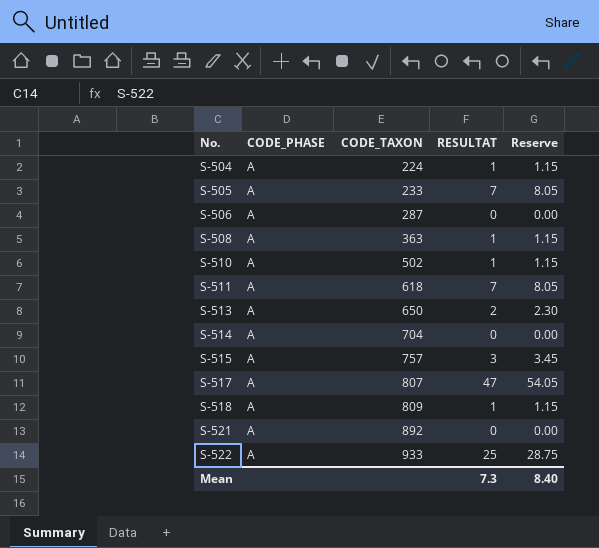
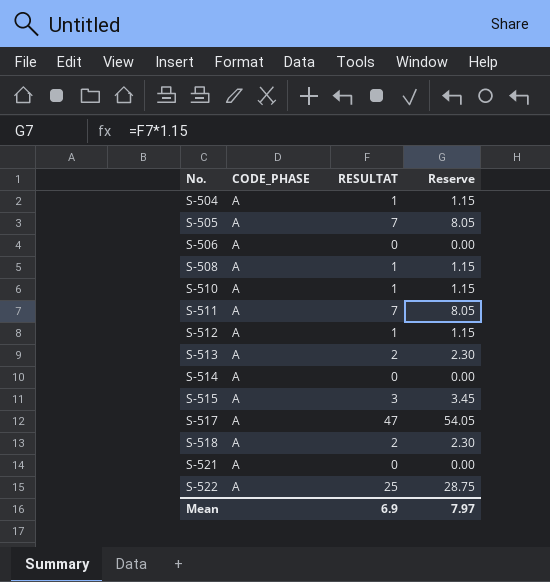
column CODE_TAXON | position: 3 -> none
row S-512: none -> A | 1 | 1.15
S-518 | RESULTAT: 1 -> 2
S-518 | Reserve: 1.15 -> 2.30
Mean | RESULTAT: 7.3 -> 6.9
Mean | Reserve: 8.40 -> 7.97

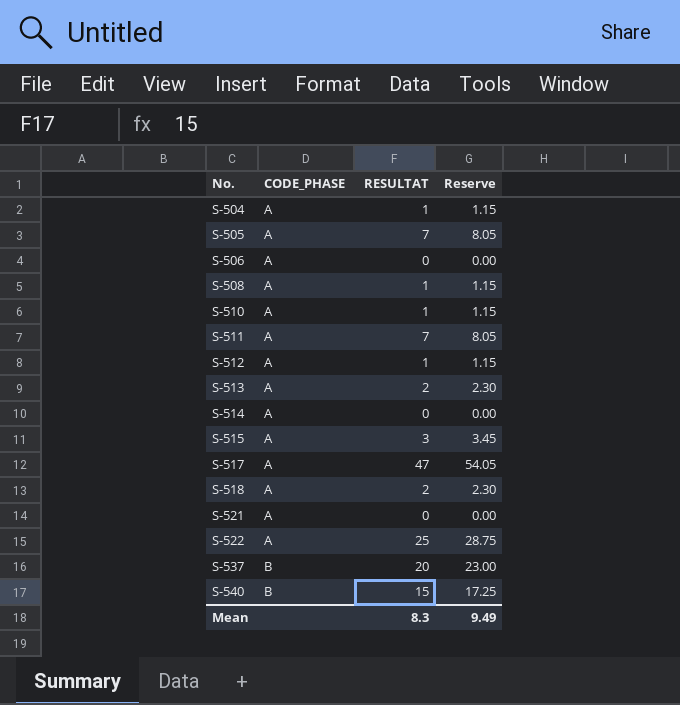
row S-537: none -> B | 20 | 23.00
row S-540: none -> B | 15 | 17.25
Mean | RESULTAT: 6.9 -> 8.3
Mean | Reserve: 7.97 -> 9.49

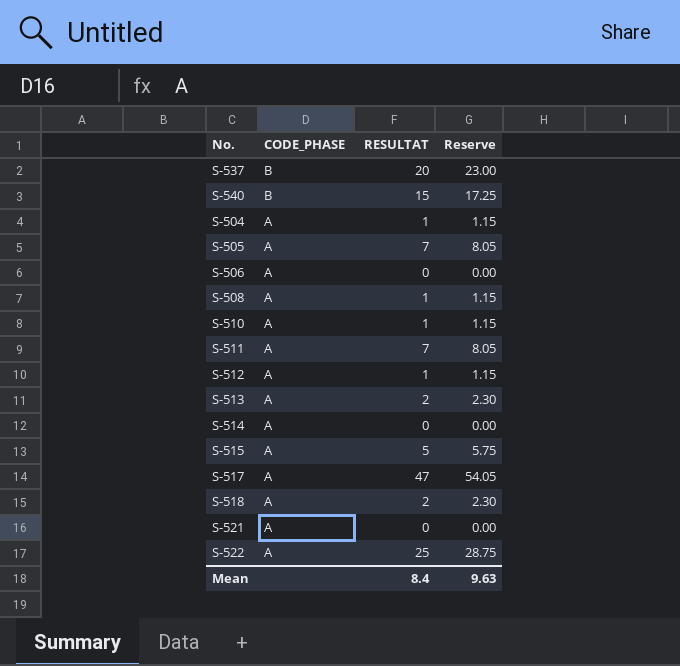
row order: No. ascending -> CODE_PHASE descending
S-515 | RESULTAT: 3 -> 5
S-515 | Reserve: 3.45 -> 5.75
Mean | RESULTAT: 8.3 -> 8.4
Mean | Reserve: 9.49 -> 9.63

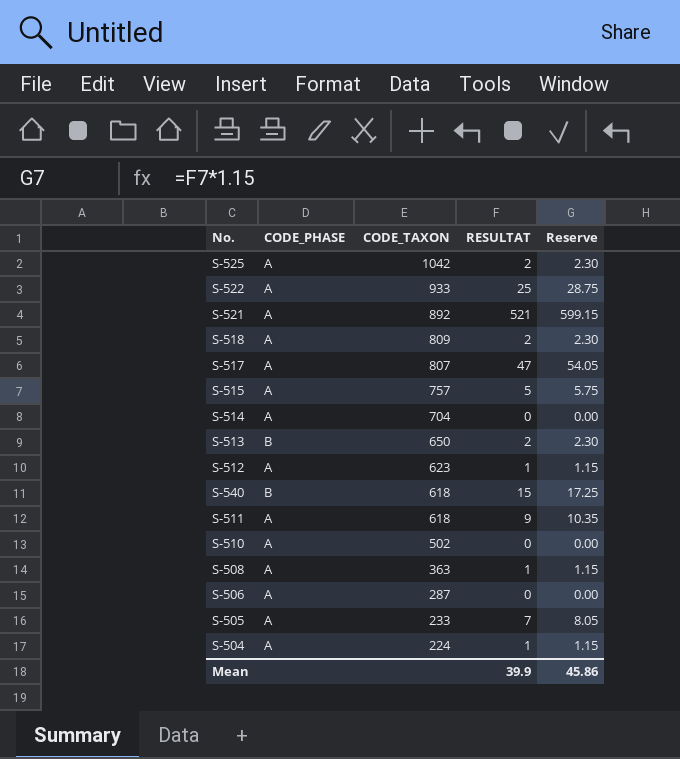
row order: CODE_PHASE descending -> CODE_TAXON descending
column CODE_TAXON | position: none -> 3
row S-537: B | 20 | 23.00 -> none
row S-525: none -> A | 1042 | 2 | 2.30
S-521 | RESULTAT: 0 -> 521
S-521 | Reserve: 0.00 -> 599.15
S-513 | CODE_PHASE: A -> B
S-511 | RESULTAT: 7 -> 9
S-511 | Reserve: 8.05 -> 10.35
S-510 | RESULTAT: 1 -> 0
S-510 | Reserve: 1.15 -> 0.00
Mean | RESULTAT: 8.4 -> 39.9
Mean | Reserve: 9.63 -> 45.86

